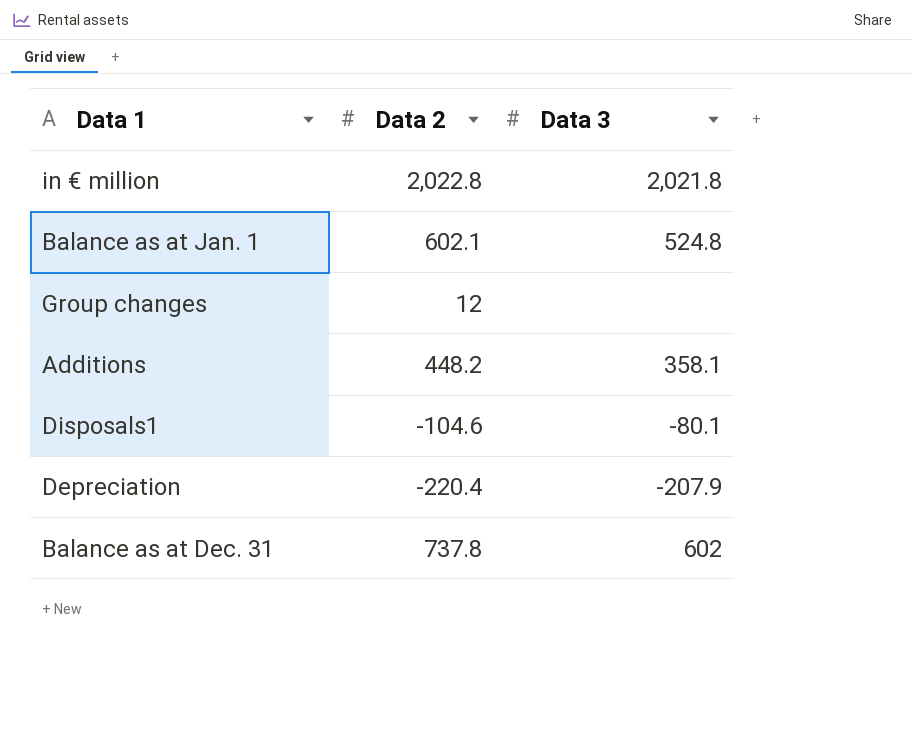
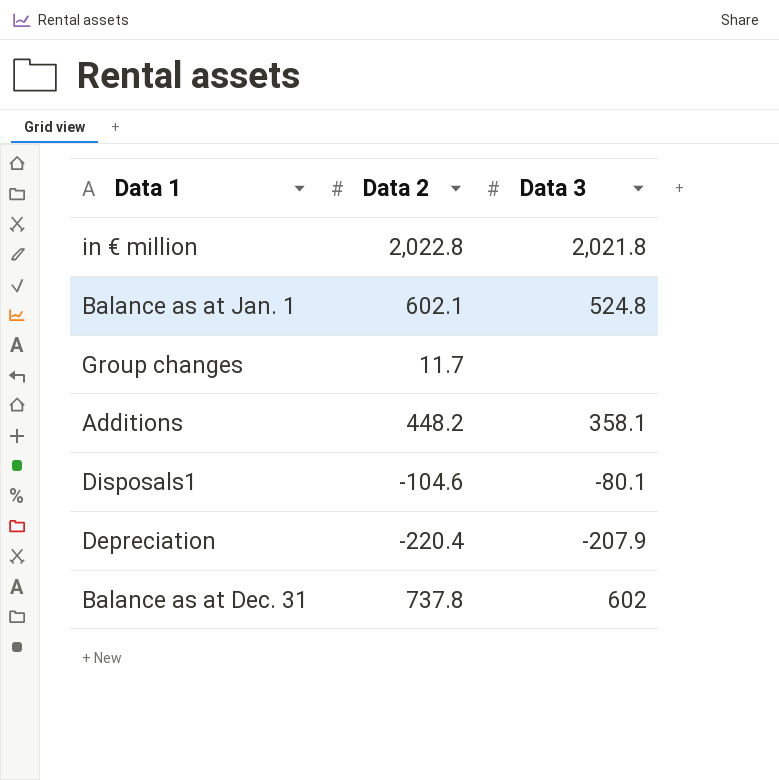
Group changes | Data 2: 12 -> 11.7

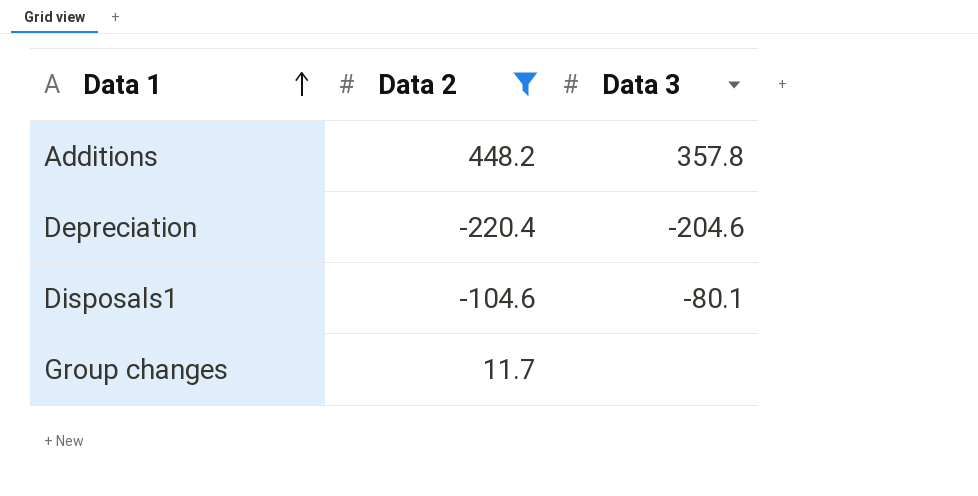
filter: none -> Data 2 <= 448.2
row order: none -> Data 1 ascending
Additions | Data 3: 358.1 -> 357.8
Depreciation | Data 3: -207.9 -> -204.6

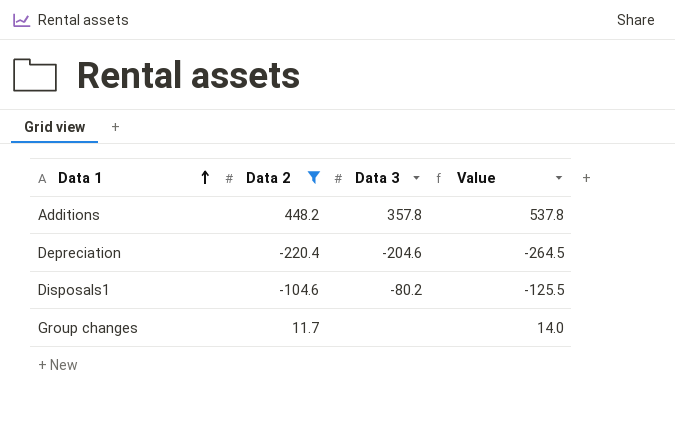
column Value | formula: none -> [Data 2] * 1.2
Disposals1 | Data 3: -80.1 -> -80.2

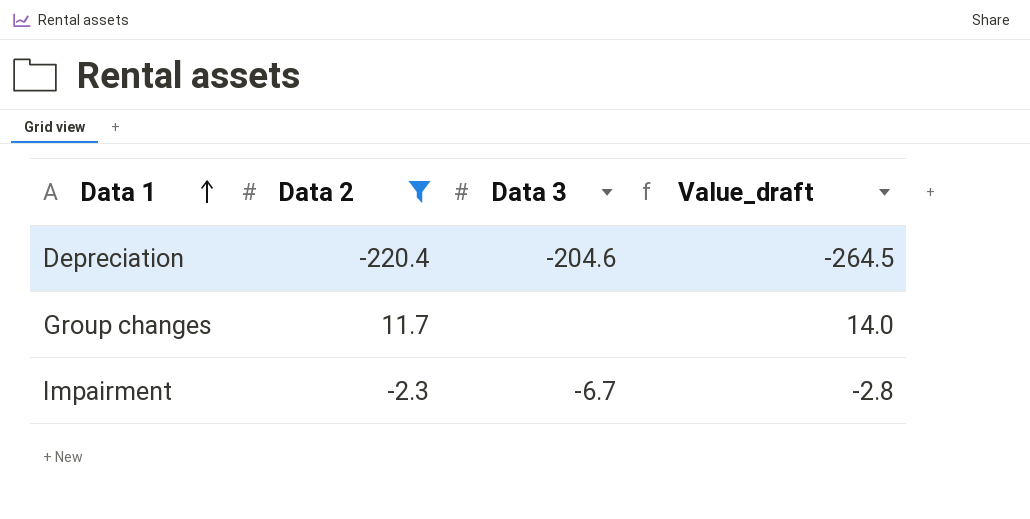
column name: Value -> Value_draft
row Additions: 448.2 | 357.8 | 537.8 -> none
row Disposals1: -104.6 | -80.2 | -125.5 -> none
row Impairment: none -> -2.3 | -6.7 | -2.8

